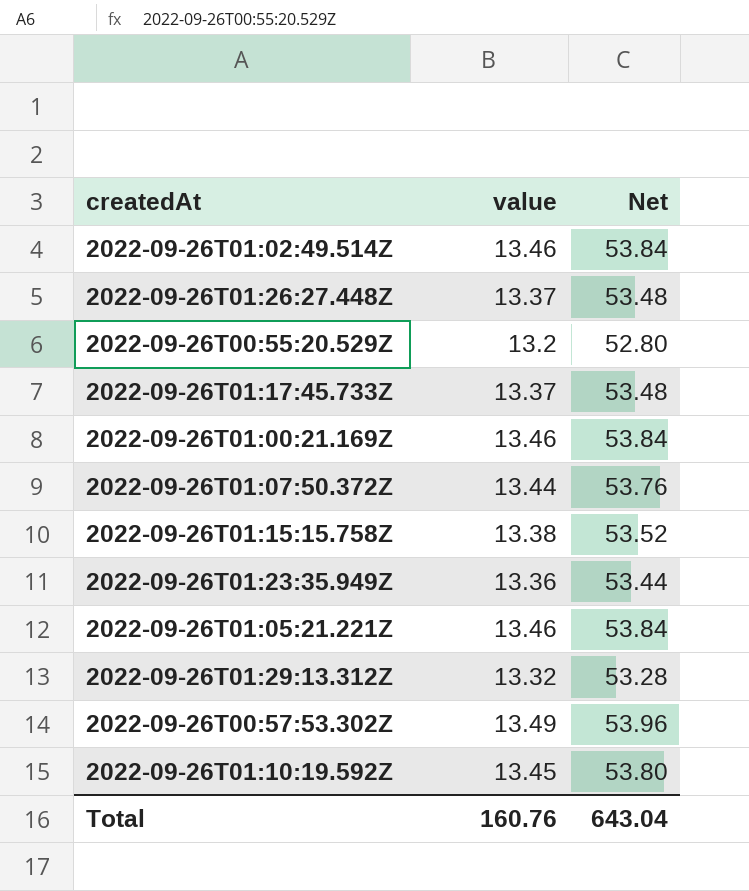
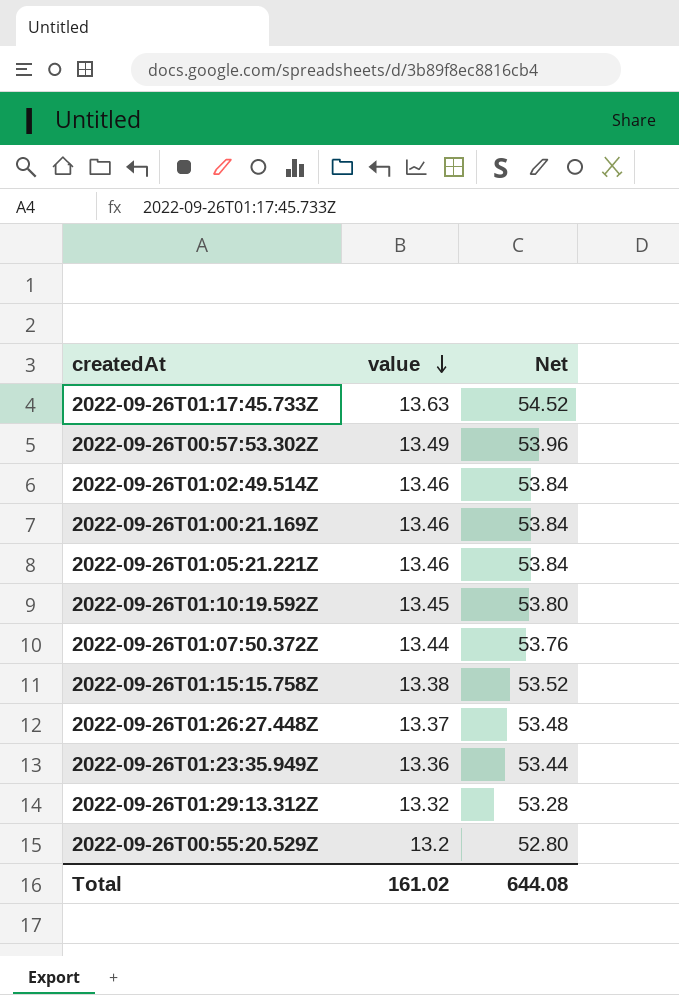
row order: none -> value descending
2022-09-26T01:17:45.733Z | value: 13.37 -> 13.63
2022-09-26T01:17:45.733Z | Net: 53.48 -> 54.52
Total | value: 160.76 -> 161.02
Total | Net: 643.04 -> 644.08

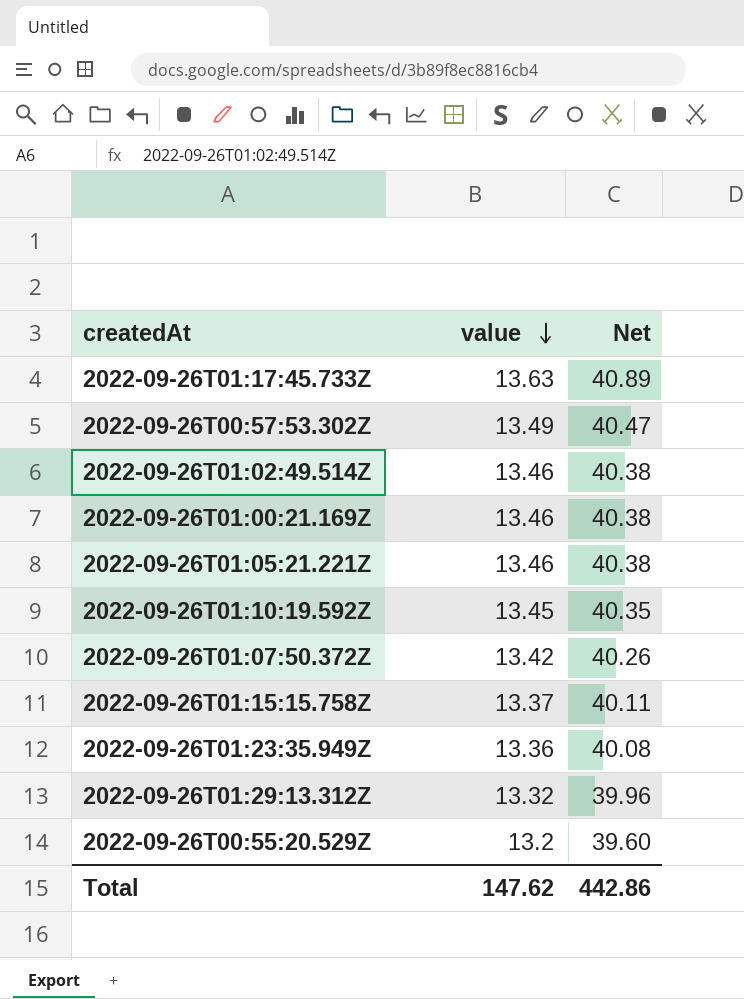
column Net | formula: [value] * 4 -> [value] * 3
row 2022-09-26T01:26:27.448Z: 13.37 | 53.48 -> none
2022-09-26T01:07:50.372Z | value: 13.44 -> 13.42
2022-09-26T01:15:15.758Z | value: 13.38 -> 13.37
Total | value: 161.02 -> 147.62
Total | Net: 644.08 -> 442.86

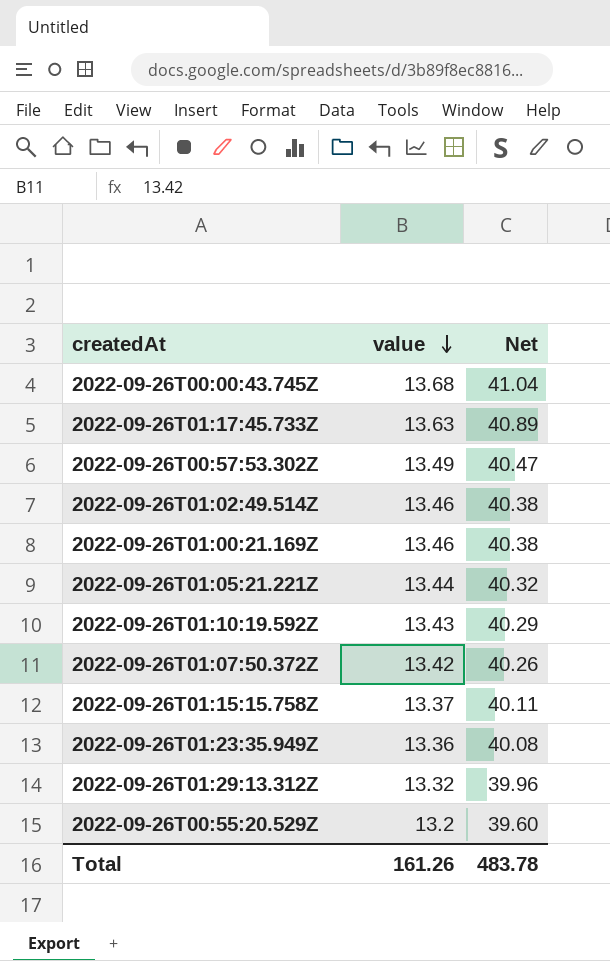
row 2022-09-26T00:00:43.745Z: none -> 13.68 | 41.04
2022-09-26T01:05:21.221Z | value: 13.46 -> 13.44
2022-09-26T01:05:21.221Z | Net: 40.38 -> 40.32
2022-09-26T01:10:19.592Z | value: 13.45 -> 13.43
2022-09-26T01:10:19.592Z | Net: 40.35 -> 40.29
Total | value: 147.62 -> 161.26
Total | Net: 442.86 -> 483.78

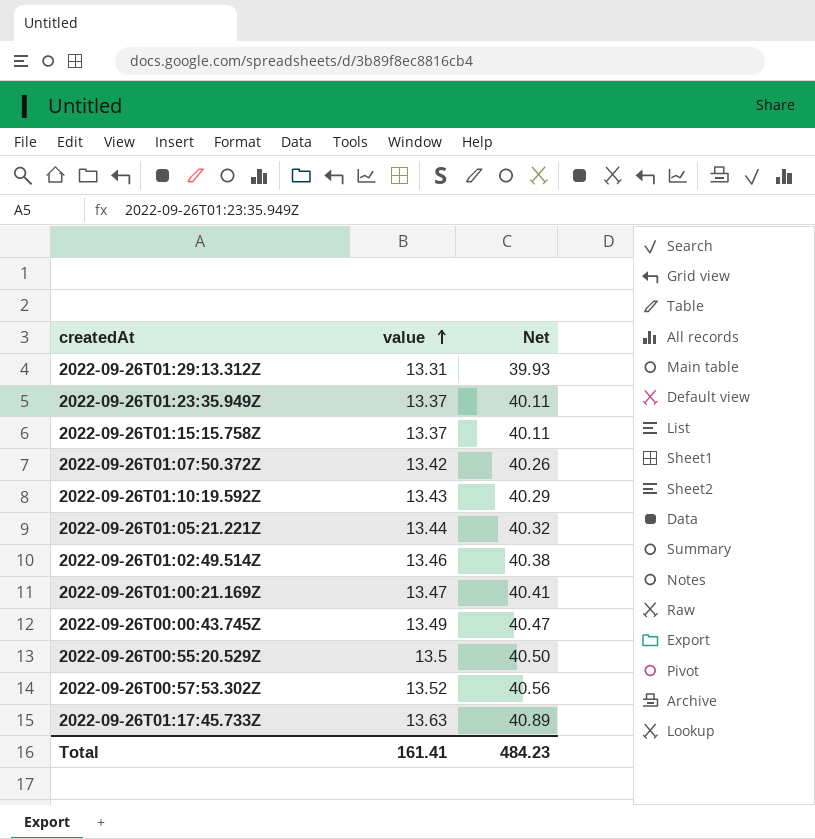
row order: value descending -> value ascending
2022-09-26T01:29:13.312Z | value: 13.32 -> 13.31
2022-09-26T01:29:13.312Z | Net: 39.96 -> 39.93
2022-09-26T01:23:35.949Z | value: 13.36 -> 13.37
2022-09-26T01:23:35.949Z | Net: 40.08 -> 40.11
2022-09-26T01:00:21.169Z | value: 13.46 -> 13.47
2022-09-26T01:00:21.169Z | Net: 40.38 -> 40.41
2022-09-26T00:00:43.745Z | value: 13.68 -> 13.49
2022-09-26T00:00:43.745Z | Net: 41.04 -> 40.47
2022-09-26T00:55:20.529Z | value: 13.2 -> 13.5
2022-09-26T00:55:20.529Z | Net: 39.60 -> 40.50
2022-09-26T00:57:53.302Z | value: 13.49 -> 13.52
2022-09-26T00:57:53.302Z | Net: 40.47 -> 40.56
Total | value: 161.26 -> 161.41
Total | Net: 483.78 -> 484.23

